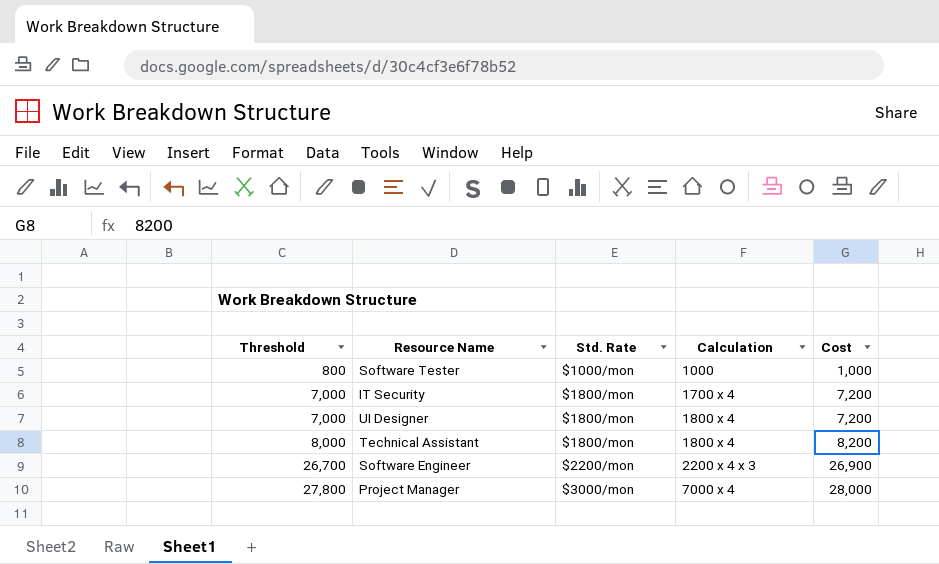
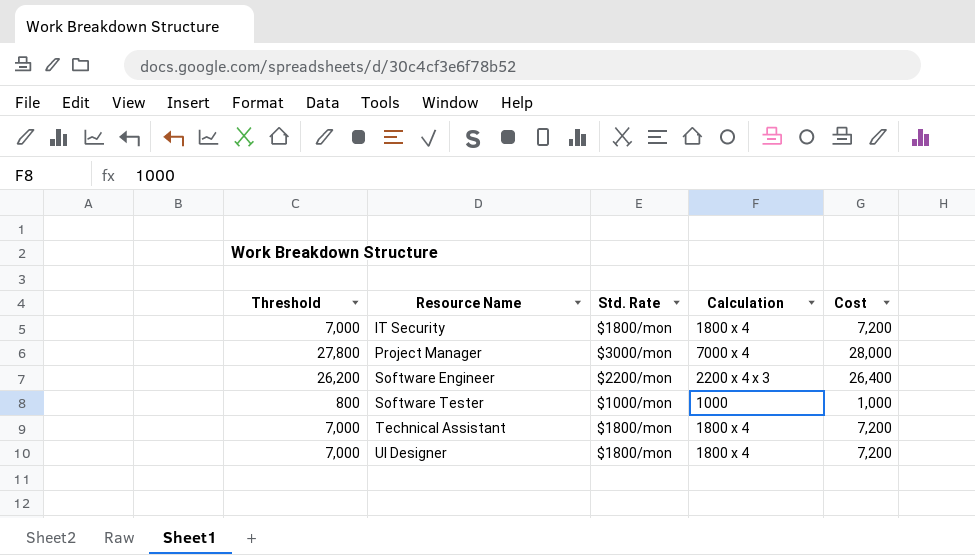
row order: Threshold ascending -> Resource Name ascending
IT Security | Calculation: 1700 x 4 -> 1800 x 4
Software Engineer | Threshold: 26,700 -> 26,200
Software Engineer | Cost: 26,900 -> 26,400
Technical Assistant | Threshold: 8,000 -> 7,000
Technical Assistant | Cost: 8,200 -> 7,200

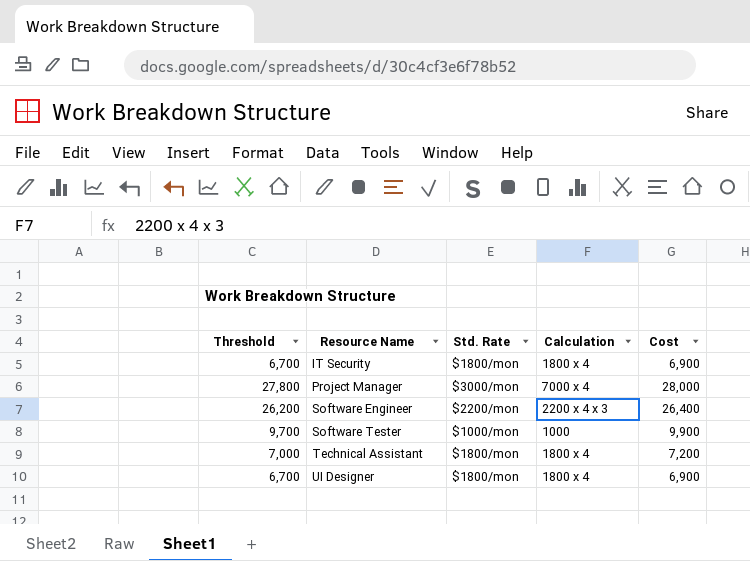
IT Security | Threshold: 7,000 -> 6,700
IT Security | Cost: 7,200 -> 6,900
Software Tester | Threshold: 800 -> 9,700
Software Tester | Cost: 1,000 -> 9,900
UI Designer | Threshold: 7,000 -> 6,700
UI Designer | Cost: 7,200 -> 6,900

